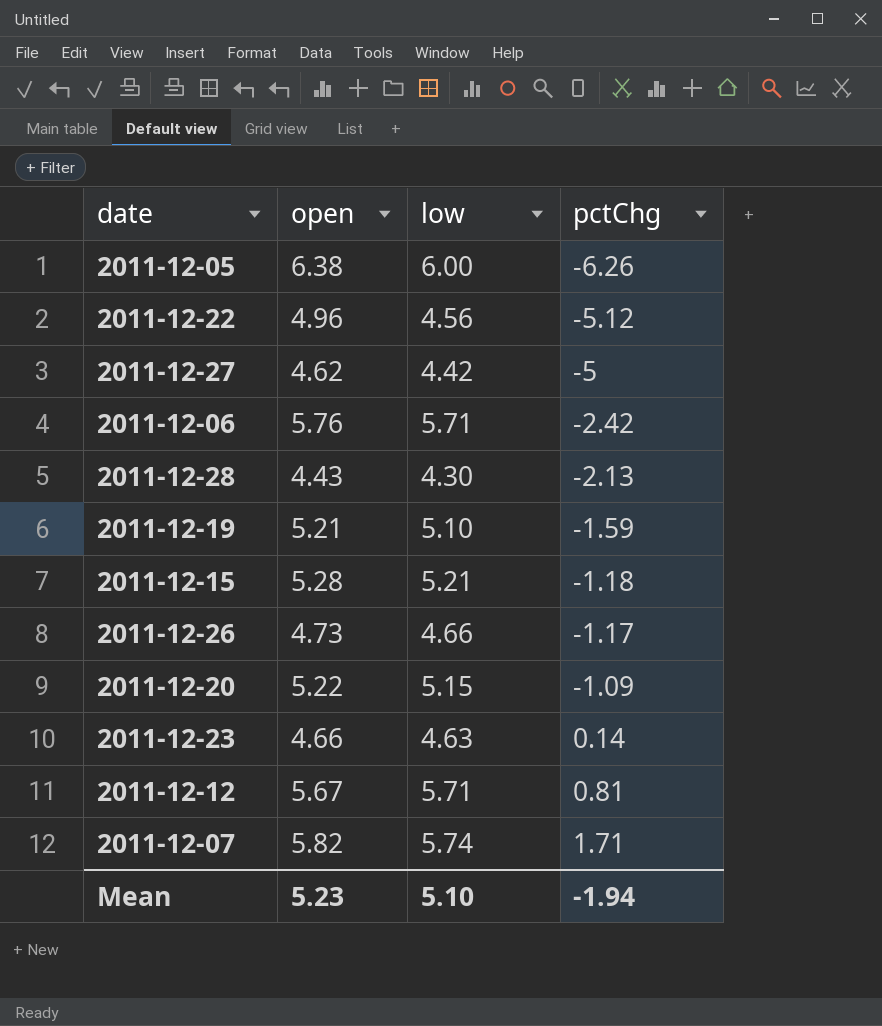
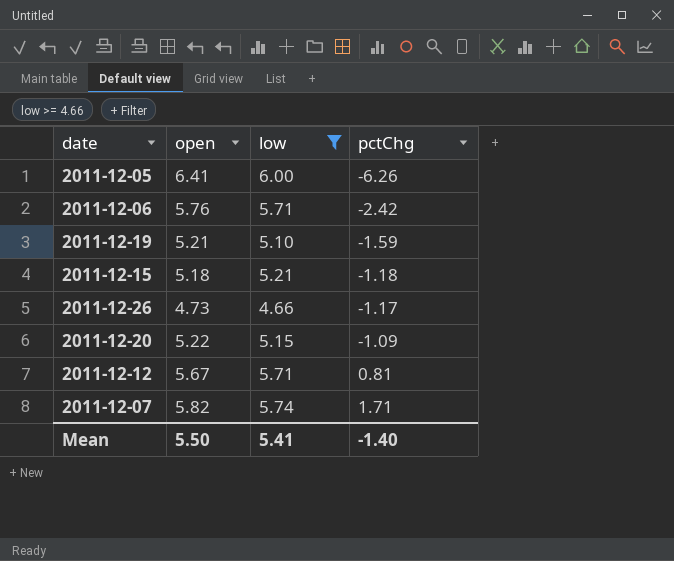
filter: none -> low >= 4.66
2011-12-05 | open: 6.38 -> 6.41
2011-12-15 | open: 5.28 -> 5.18
Mean | open: 5.23 -> 5.50
Mean | low: 5.10 -> 5.41
Mean | pctChg: -1.94 -> -1.40

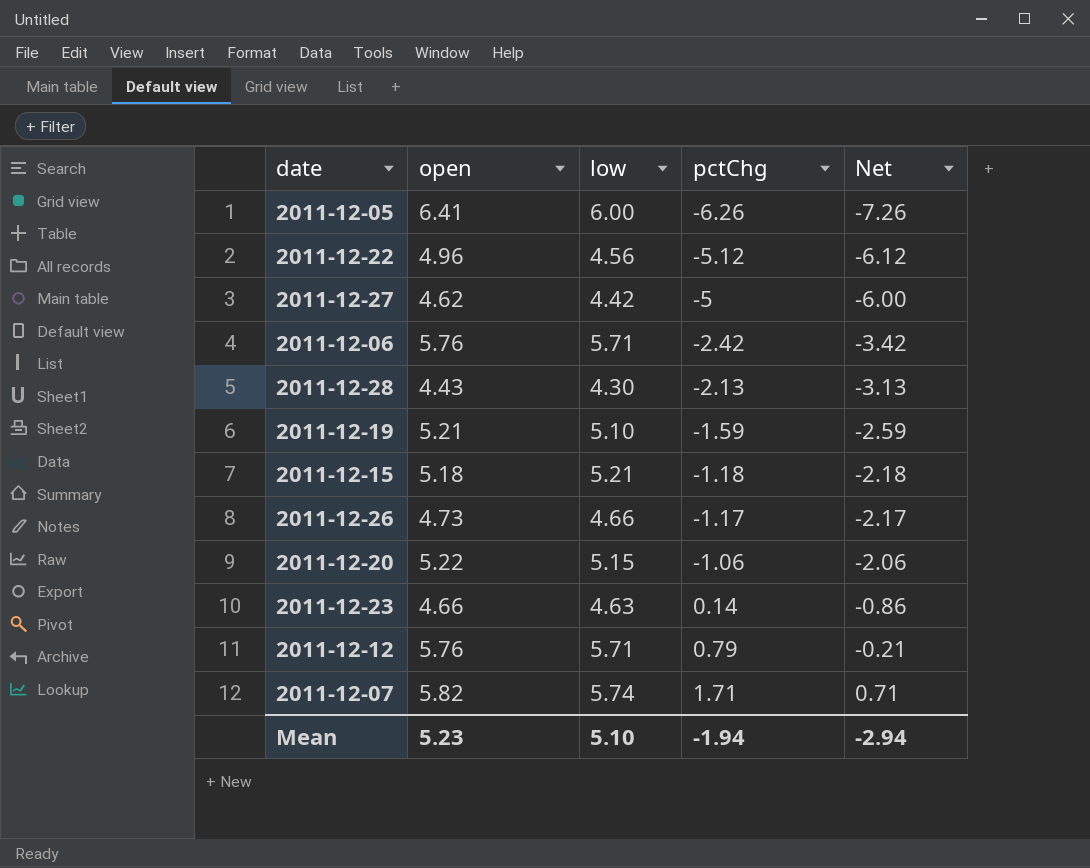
filter: low >= 4.66 -> none
column Net | formula: none -> [pctChg] - 1
2011-12-20 | pctChg: -1.09 -> -1.06
2011-12-12 | open: 5.67 -> 5.76
2011-12-12 | pctChg: 0.81 -> 0.79
Mean | open: 5.50 -> 5.23
Mean | low: 5.41 -> 5.10
Mean | pctChg: -1.40 -> -1.94

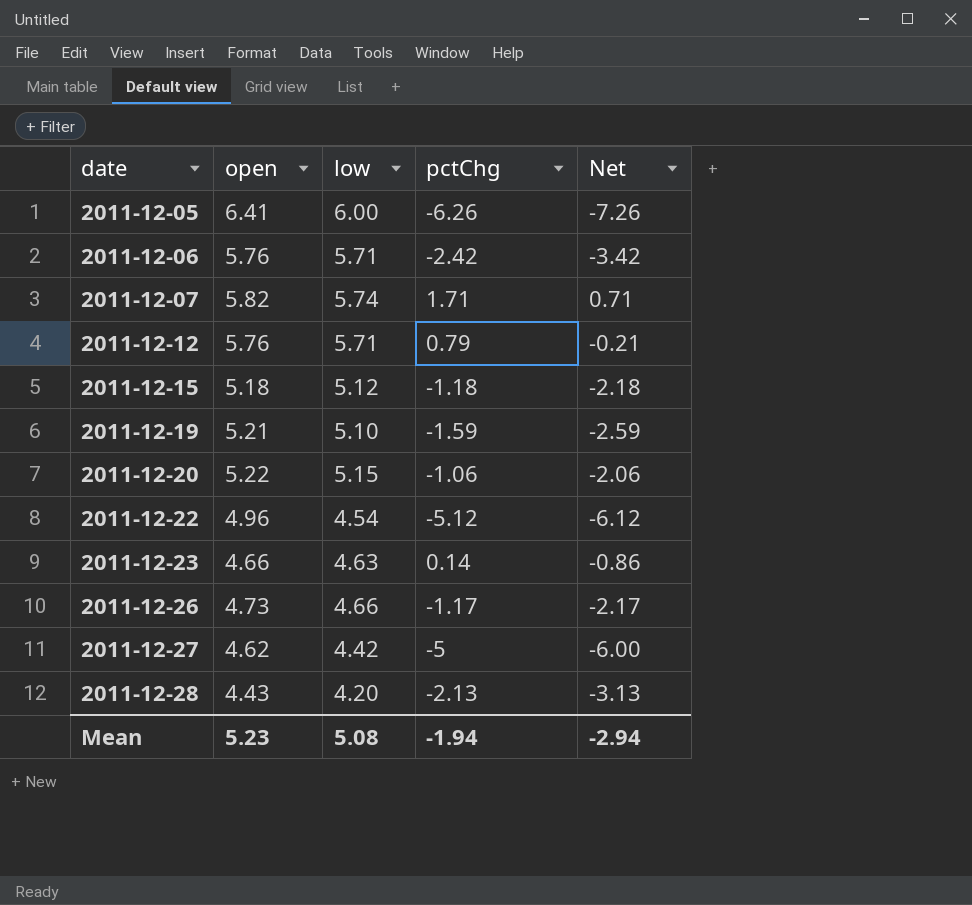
row order: pctChg ascending -> date ascending
2011-12-15 | low: 5.21 -> 5.12
2011-12-22 | low: 4.56 -> 4.54
2011-12-28 | low: 4.30 -> 4.20
Mean | low: 5.10 -> 5.08

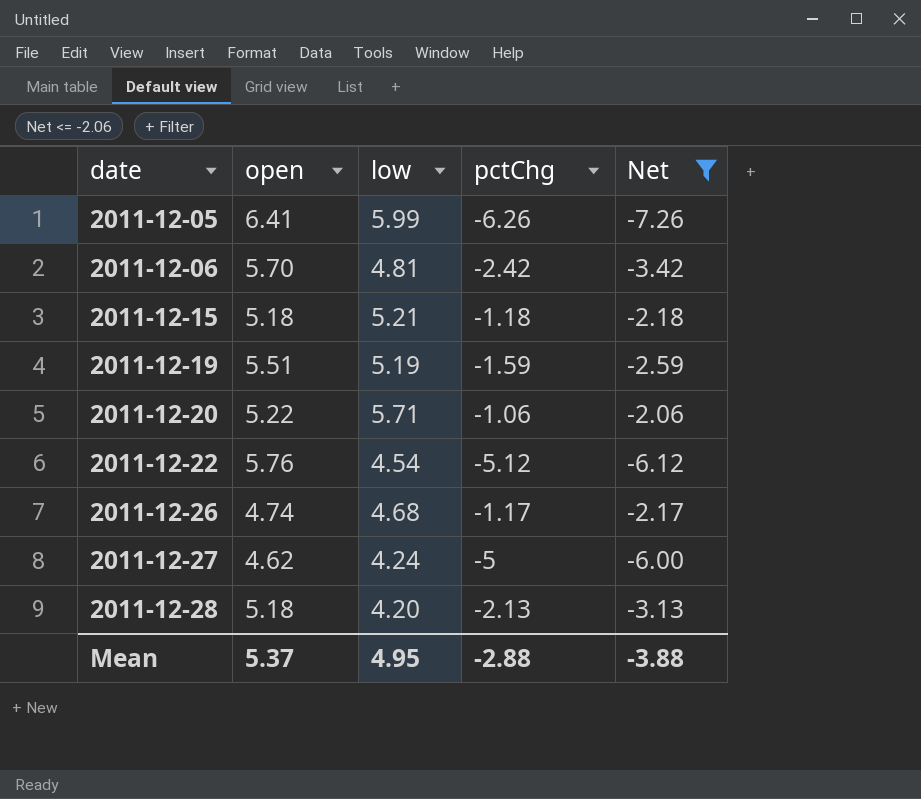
filter: none -> Net <= -2.06
2011-12-05 | low: 6.00 -> 5.99
2011-12-06 | open: 5.76 -> 5.70
2011-12-06 | low: 5.71 -> 4.81
2011-12-15 | low: 5.12 -> 5.21
2011-12-19 | open: 5.21 -> 5.51
2011-12-19 | low: 5.10 -> 5.19
2011-12-20 | low: 5.15 -> 5.71
2011-12-22 | open: 4.96 -> 5.76
2011-12-26 | open: 4.73 -> 4.74
2011-12-26 | low: 4.66 -> 4.68
2011-12-27 | low: 4.42 -> 4.24
2011-12-28 | open: 4.43 -> 5.18
Mean | open: 5.23 -> 5.37
Mean | low: 5.08 -> 4.95
Mean | pctChg: -1.94 -> -2.88
Mean | Net: -2.94 -> -3.88

